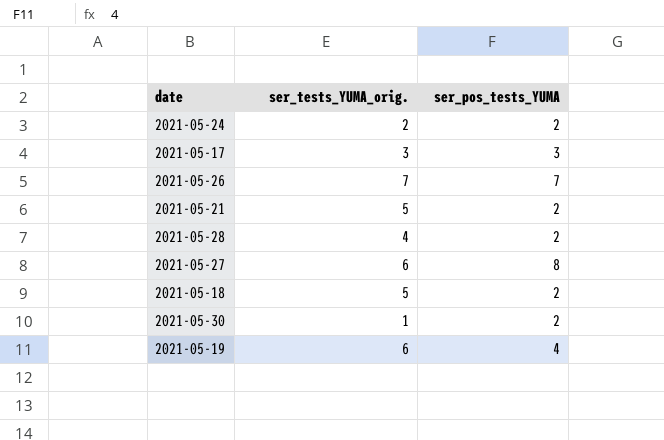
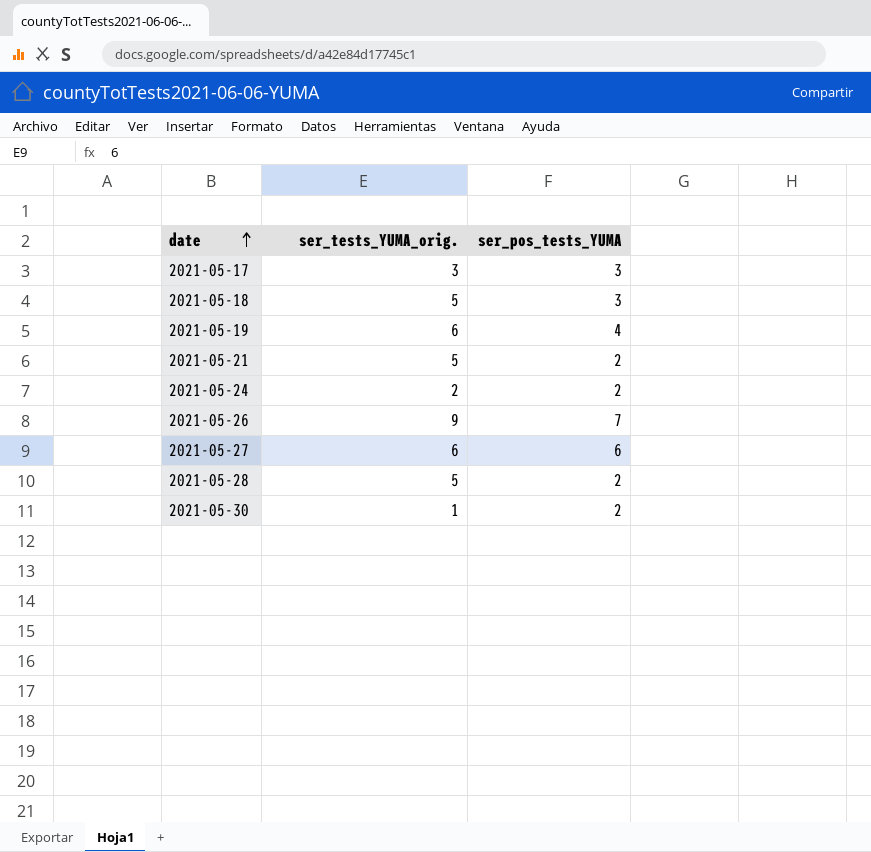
row order: none -> date ascending
2021-05-18 | ser_pos_tests_YUMA: 2 -> 3
2021-05-26 | ser_tests_YUMA_orig.: 7 -> 9
2021-05-27 | ser_pos_tests_YUMA: 8 -> 6
2021-05-28 | ser_tests_YUMA_orig.: 4 -> 5

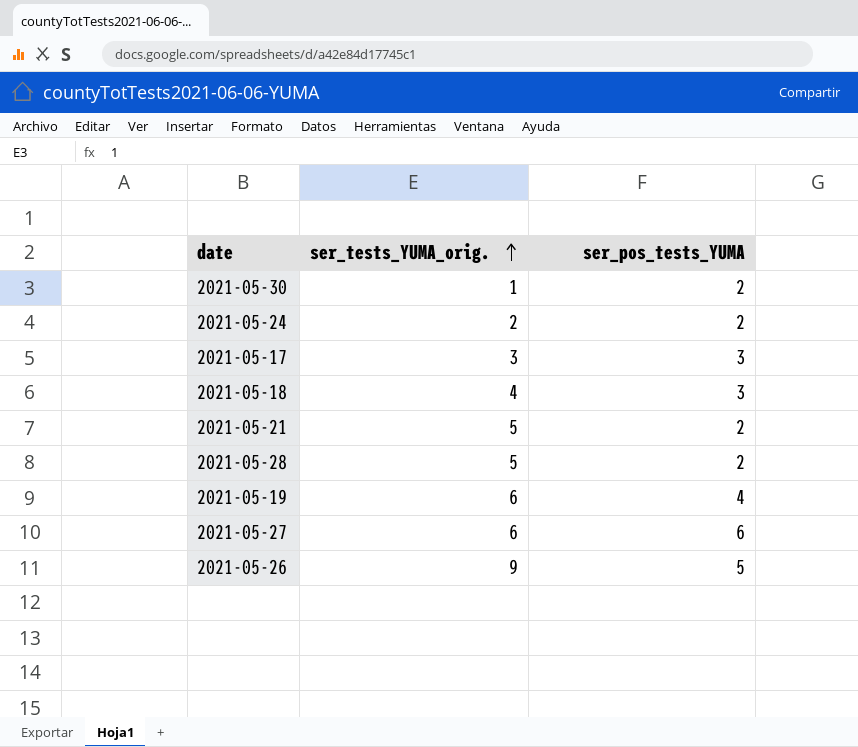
row order: date ascending -> ser_tests_YUMA_orig. ascending
2021-05-18 | ser_tests_YUMA_orig.: 5 -> 4
2021-05-26 | ser_pos_tests_YUMA: 7 -> 5

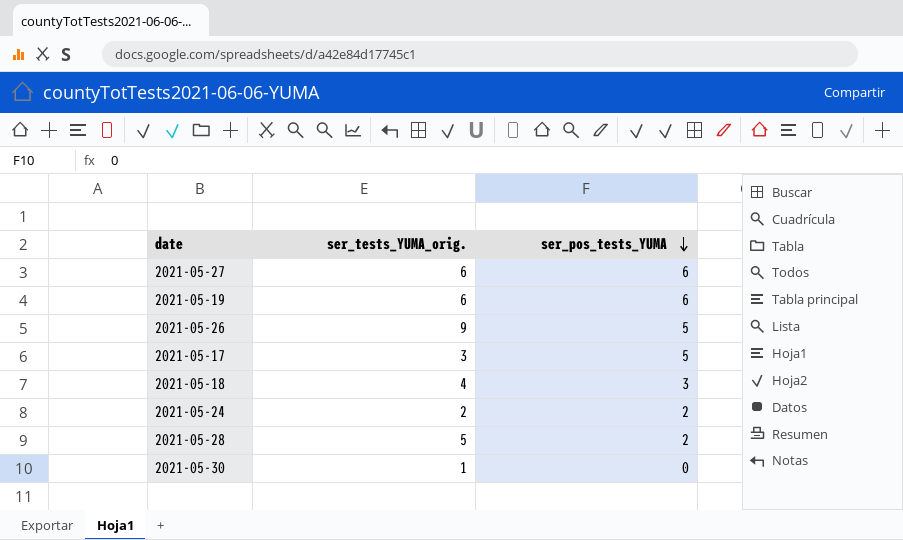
row order: ser_tests_YUMA_orig. ascending -> ser_pos_tests_YUMA descending
row 2021-05-21: 5 | 2 -> none
2021-05-19 | ser_pos_tests_YUMA: 4 -> 6
2021-05-17 | ser_pos_tests_YUMA: 3 -> 5
2021-05-30 | ser_pos_tests_YUMA: 2 -> 0

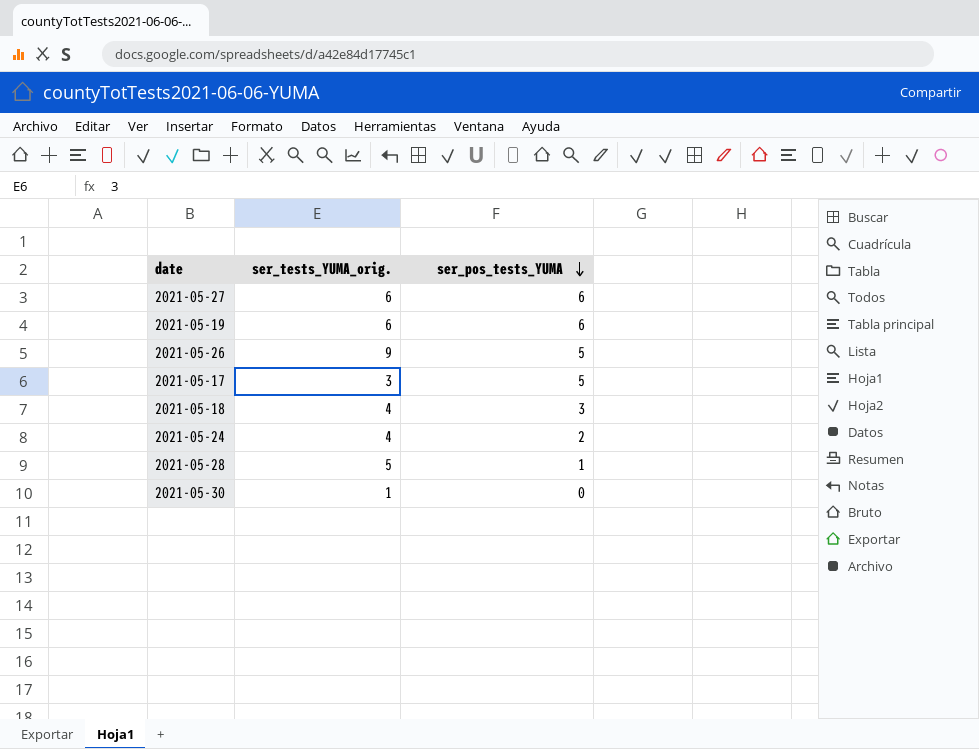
2021-05-24 | ser_tests_YUMA_orig.: 2 -> 4
2021-05-28 | ser_pos_tests_YUMA: 2 -> 1

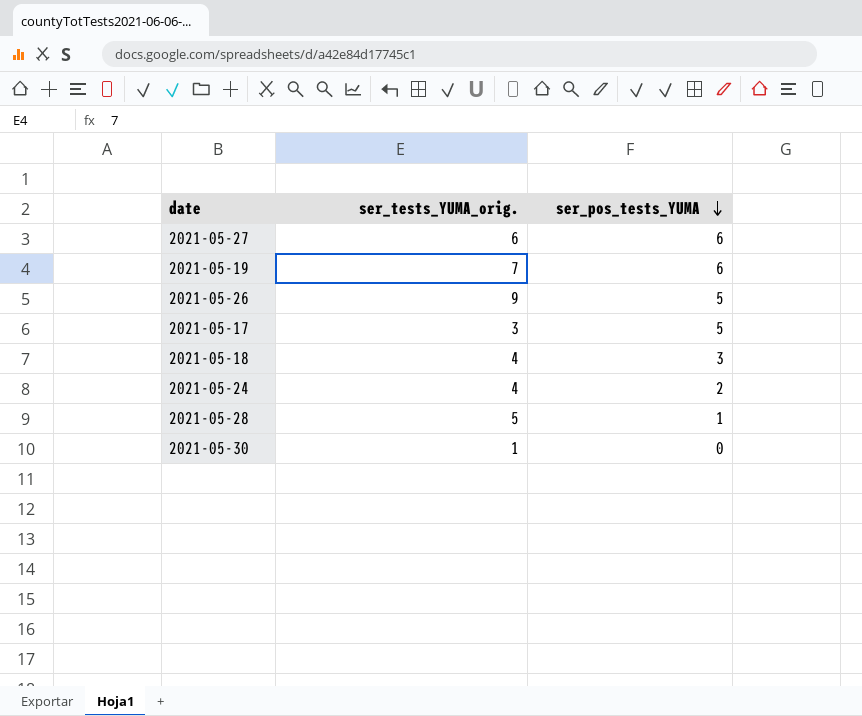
2021-05-19 | ser_tests_YUMA_orig.: 6 -> 7

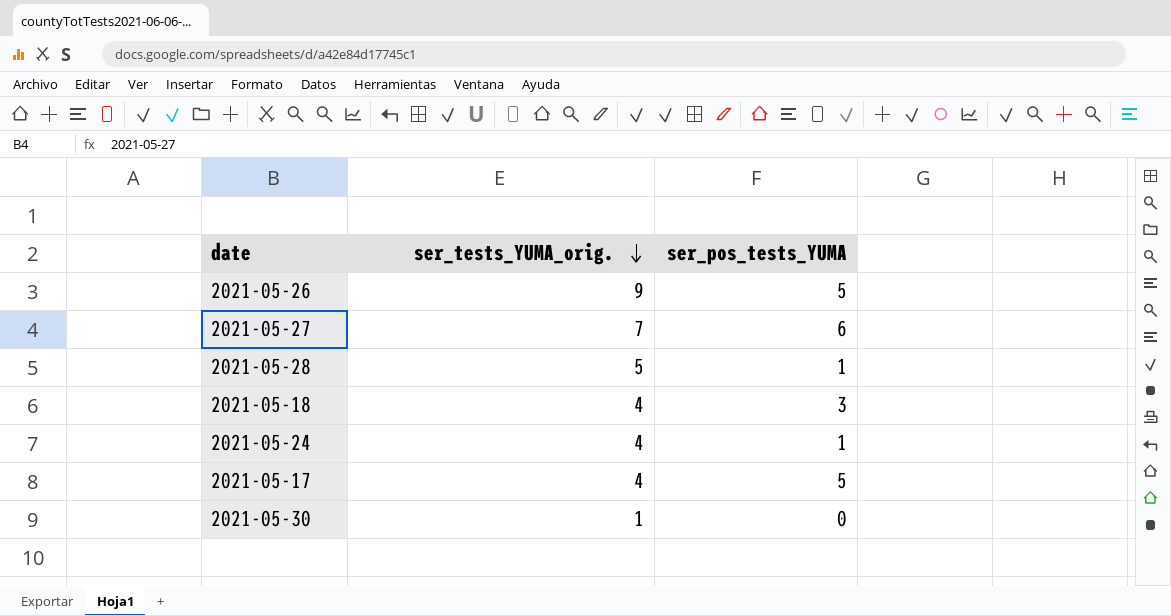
row order: ser_pos_tests_YUMA descending -> ser_tests_YUMA_orig. descending
row 2021-05-19: 7 | 6 -> none
2021-05-27 | ser_tests_YUMA_orig.: 6 -> 7
2021-05-24 | ser_pos_tests_YUMA: 2 -> 1
2021-05-17 | ser_tests_YUMA_orig.: 3 -> 4

